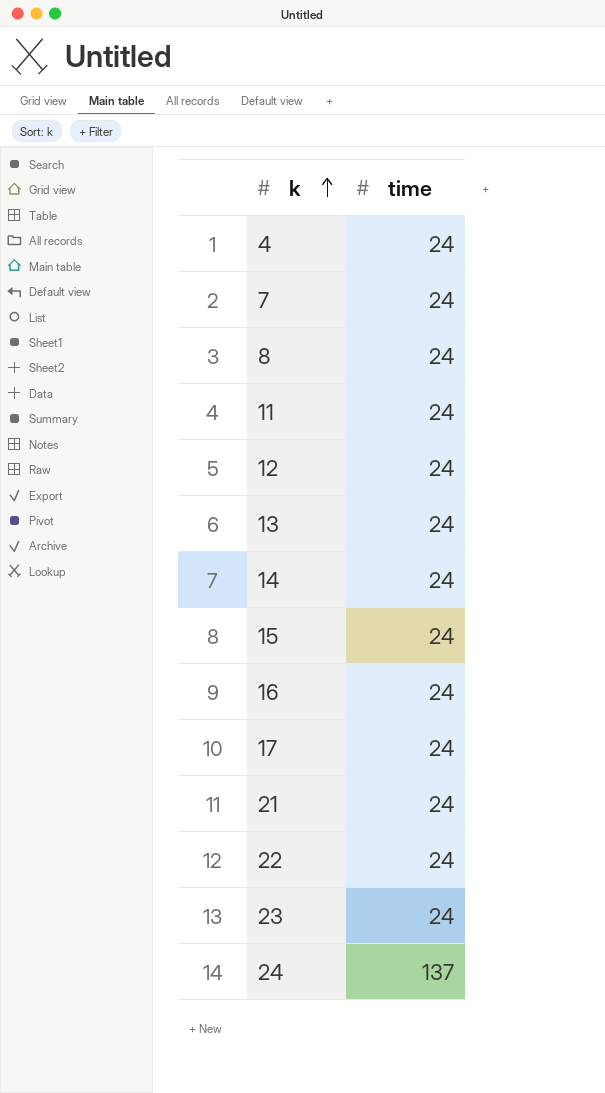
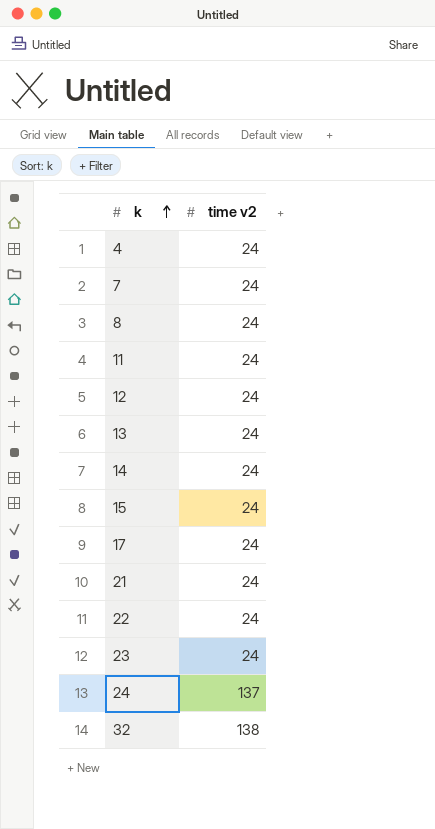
column name: time -> time v2
row 16: 24 -> none
row 32: none -> 138

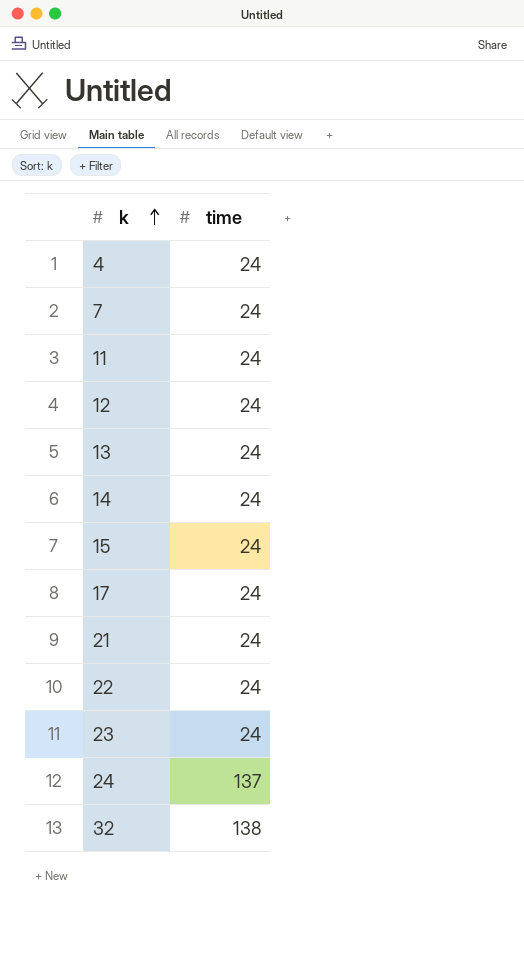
column name: time v2 -> time
row 8: 24 -> none

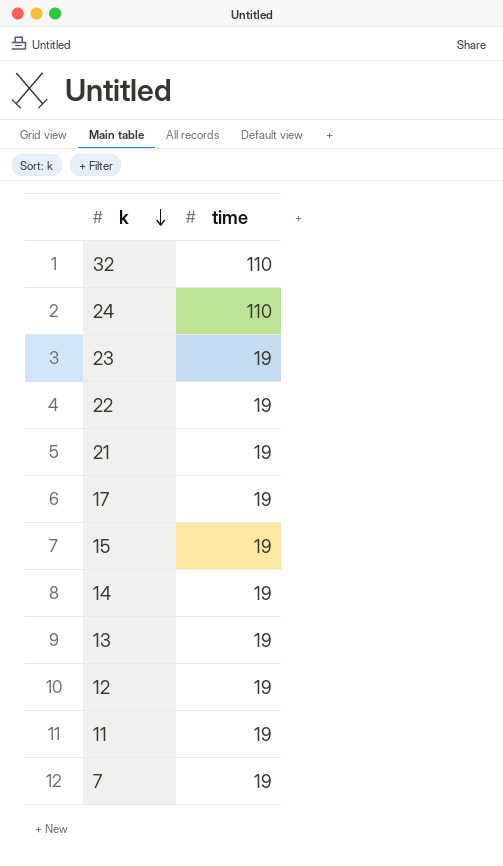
row order: k ascending -> k descending
row 4: 24 -> none
32 | time: 138 -> 110
24 | time: 137 -> 110
23 | time: 24 -> 19
22 | time: 24 -> 19
21 | time: 24 -> 19
17 | time: 24 -> 19
15 | time: 24 -> 19
14 | time: 24 -> 19
13 | time: 24 -> 19
12 | time: 24 -> 19
11 | time: 24 -> 19
7 | time: 24 -> 19

